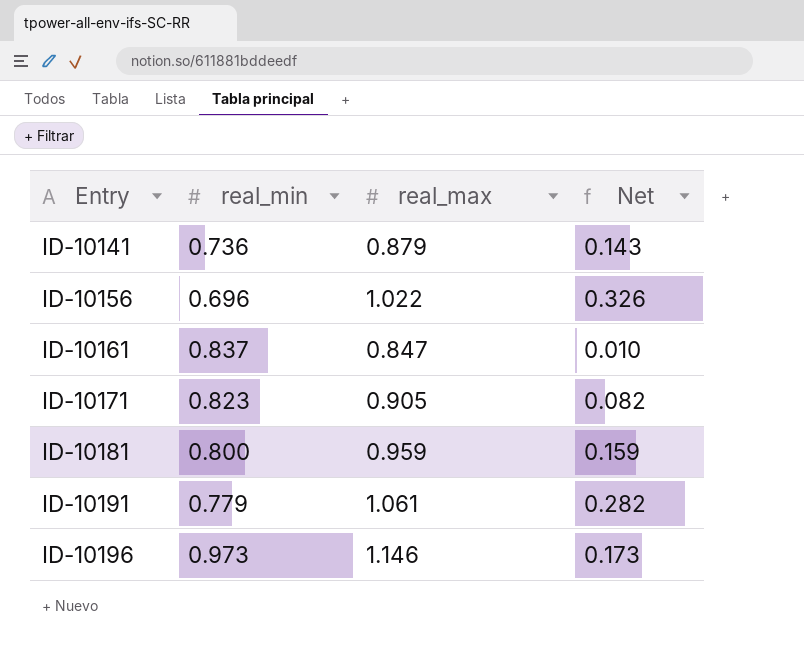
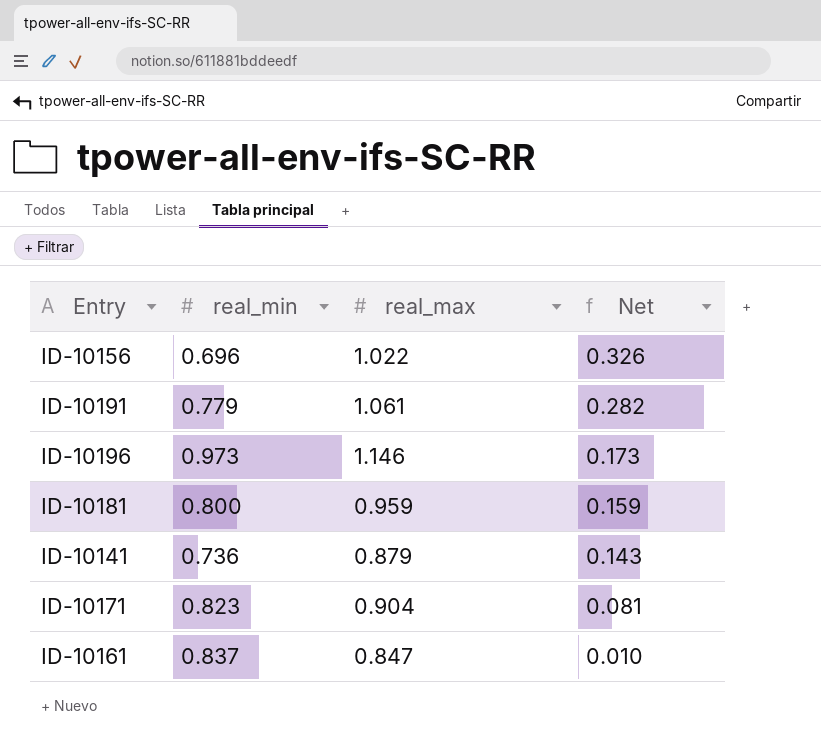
row order: Entry ascending -> Net descending
ID-10171 | real_max: 0.905 -> 0.904
ID-10171 | Net: 0.082 -> 0.081

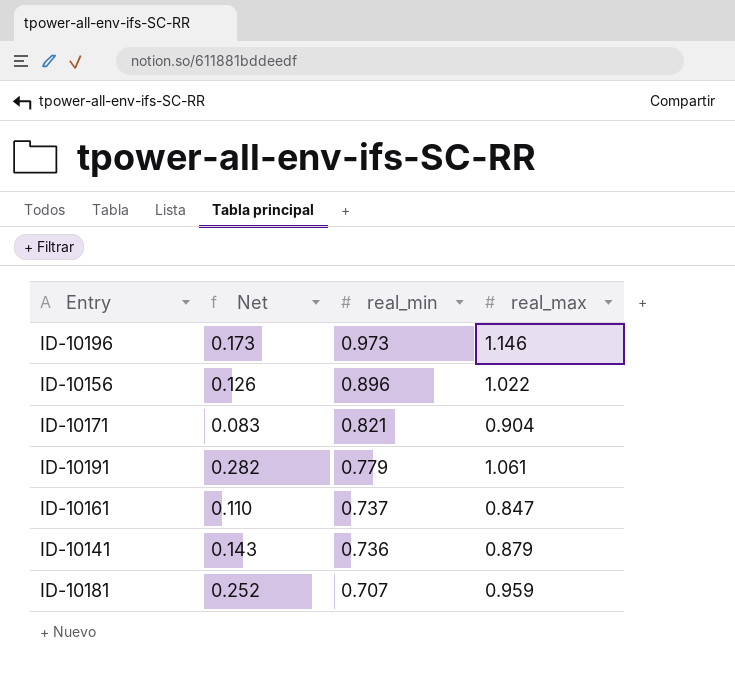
row order: Net descending -> real_min descending
column Net | position: 4 -> 2
ID-10156 | Net: 0.326 -> 0.126
ID-10156 | real_min: 0.696 -> 0.896
ID-10171 | Net: 0.081 -> 0.083
ID-10171 | real_min: 0.823 -> 0.821
ID-10161 | Net: 0.010 -> 0.110
ID-10161 | real_min: 0.837 -> 0.737
ID-10181 | Net: 0.159 -> 0.252
ID-10181 | real_min: 0.800 -> 0.707

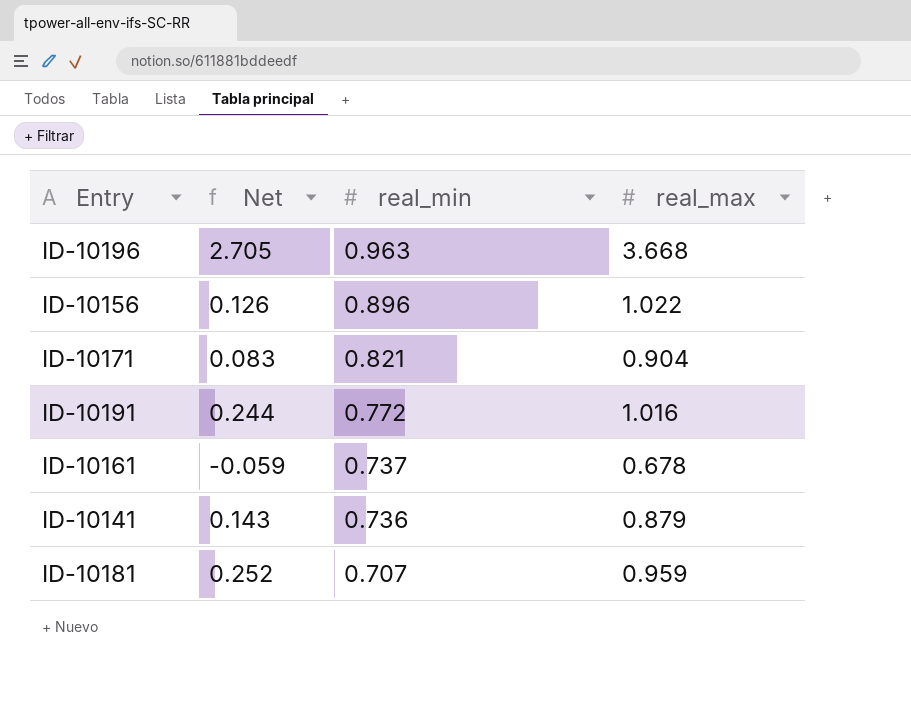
ID-10196 | Net: 0.173 -> 2.705
ID-10196 | real_min: 0.973 -> 0.963
ID-10196 | real_max: 1.146 -> 3.668
ID-10191 | Net: 0.282 -> 0.244
ID-10191 | real_min: 0.779 -> 0.772
ID-10191 | real_max: 1.061 -> 1.016
ID-10161 | Net: 0.110 -> -0.059
ID-10161 | real_max: 0.847 -> 0.678

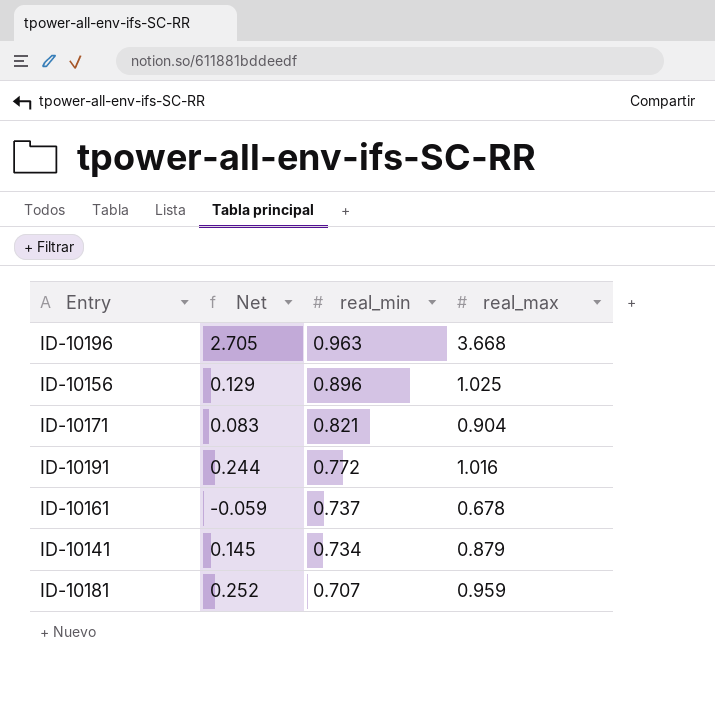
ID-10156 | Net: 0.126 -> 0.129
ID-10156 | real_max: 1.022 -> 1.025
ID-10141 | Net: 0.143 -> 0.145
ID-10141 | real_min: 0.736 -> 0.734

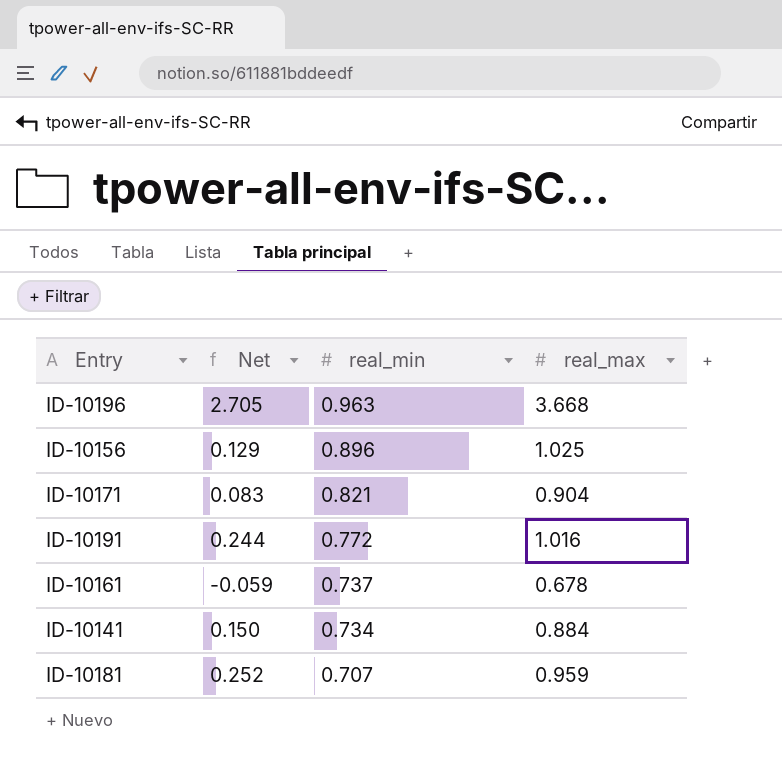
ID-10141 | Net: 0.145 -> 0.150
ID-10141 | real_max: 0.879 -> 0.884

